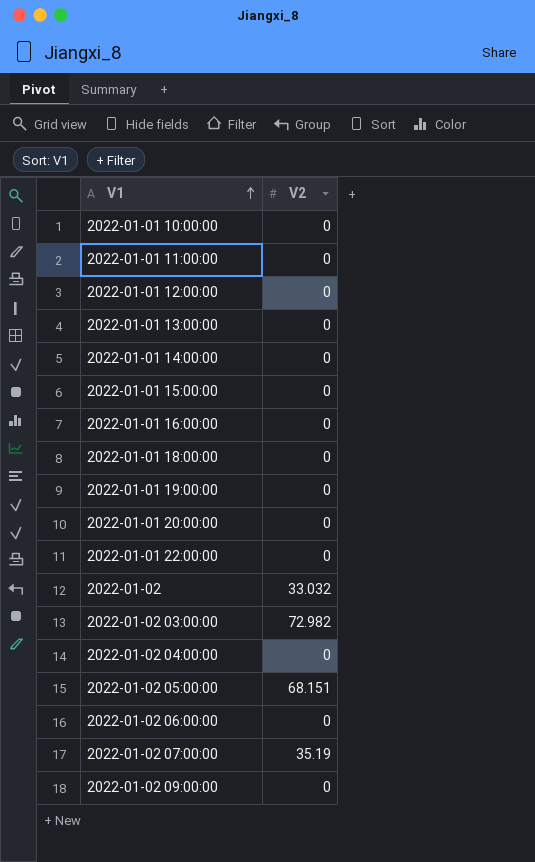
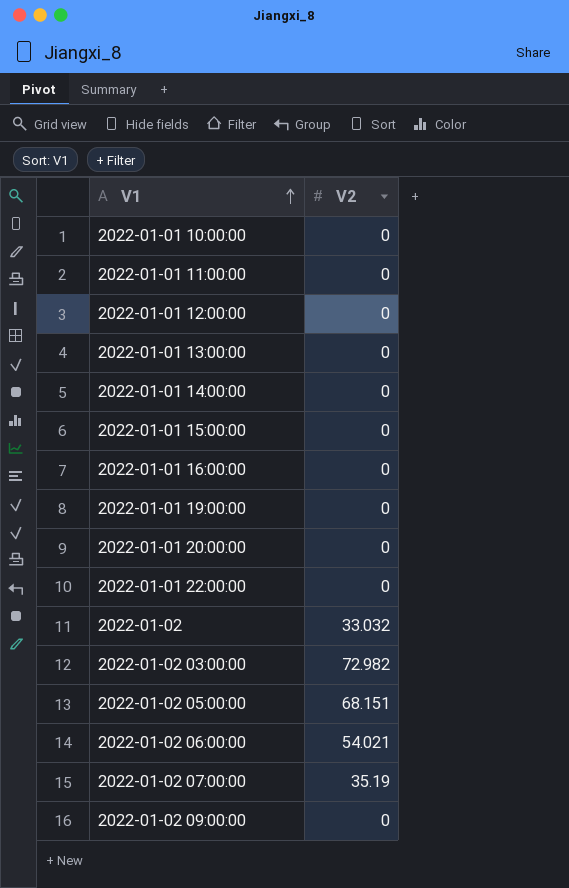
row 2022-01-01 18:00:00: 0 -> none
row 2022-01-02 04:00:00: 0 -> none
2022-01-02 06:00:00 | V2: 0 -> 54.021

